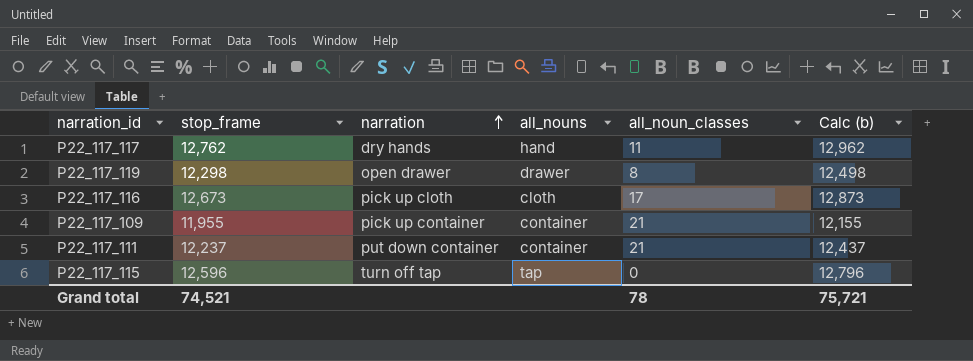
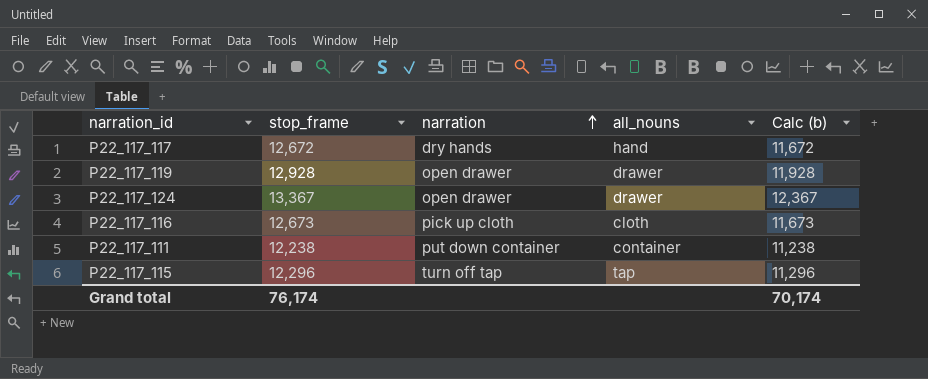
column all_noun_classes | position: 5 -> none
column Calc (b) | formula: [stop_frame] + 200 -> [stop_frame] - 1000
row P22_117_109: 11,955 | pick up container | container | 21 | 12,155 -> none
P22_117_117 | stop_frame: 12,762 -> 12,672
P22_117_119 | stop_frame: 12,298 -> 12,928
row P22_117_124: none -> 13,367 | open drawer | drawer | 12,367
P22_117_111 | stop_frame: 12,237 -> 12,238
P22_117_115 | stop_frame: 12,596 -> 12,296
Grand total | stop_frame: 74,521 -> 76,174
Grand total | Calc (b): 75,721 -> 70,174

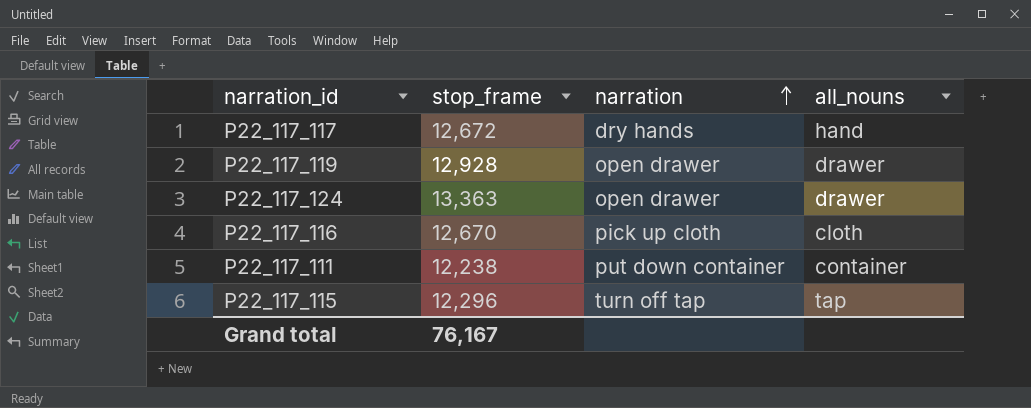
column Calc (b) | formula: [stop_frame] - 1000 -> none
P22_117_124 | stop_frame: 13,367 -> 13,363
P22_117_116 | stop_frame: 12,673 -> 12,670
Grand total | stop_frame: 76,174 -> 76,167

